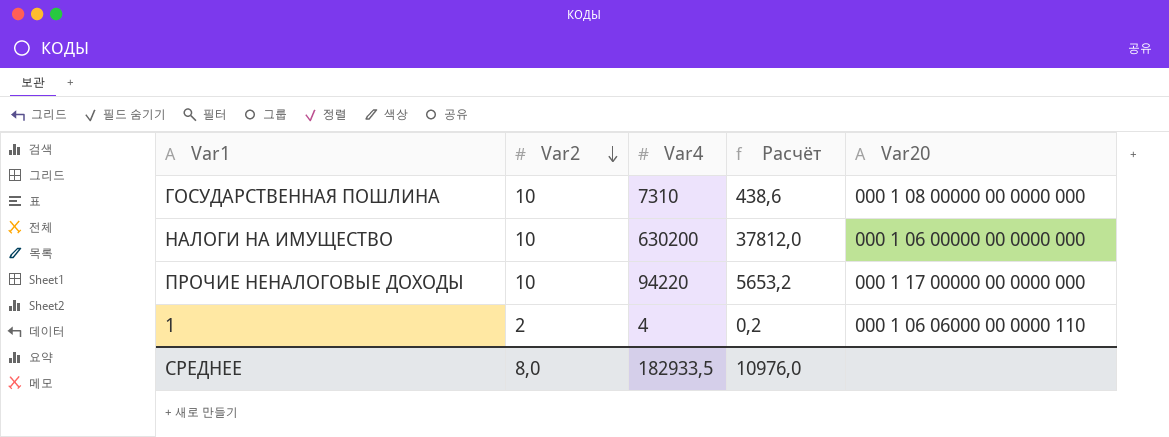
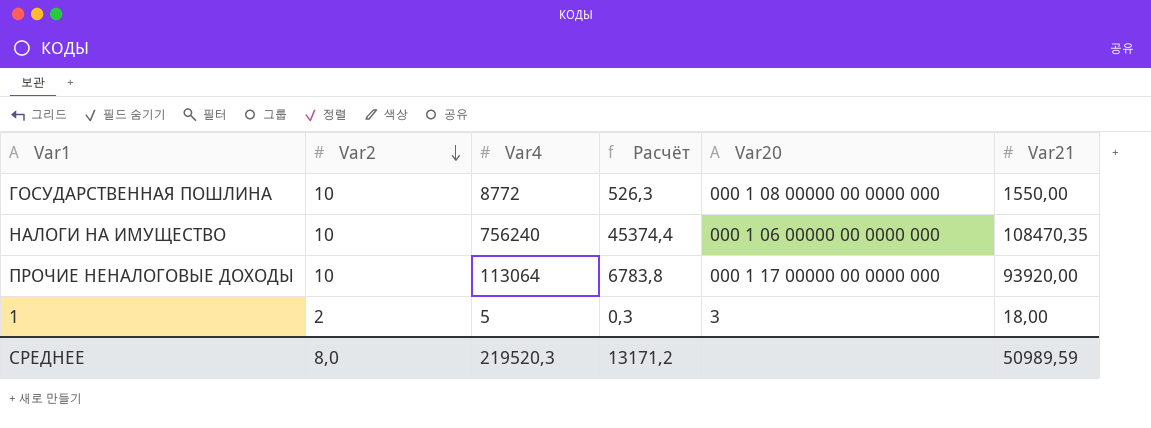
column Var21 | position: none -> 6
ГОСУДАРСТВЕННАЯ ПОШЛИНА | Var4: 7310 -> 8772
ГОСУДАРСТВЕННАЯ ПОШЛИНА | Расчёт: 438,6 -> 526,3
НАЛОГИ НА ИМУЩЕСТВО | Var4: 630200 -> 756240
НАЛОГИ НА ИМУЩЕСТВО | Расчёт: 37812,0 -> 45374,4
ПРОЧИЕ НЕНАЛОГОВЫЕ ДОХОДЫ | Var4: 94220 -> 113064
ПРОЧИЕ НЕНАЛОГОВЫЕ ДОХОДЫ | Расчёт: 5653,2 -> 6783,8
1 | Var4: 4 -> 5
1 | Расчёт: 0,2 -> 0,3
1 | Var20: 000 1 06 06000 00 0000 110 -> 3
СРЕДНЕЕ | Var4: 182933,5 -> 219520,3
СРЕДНЕЕ | Расчёт: 10976,0 -> 13171,2

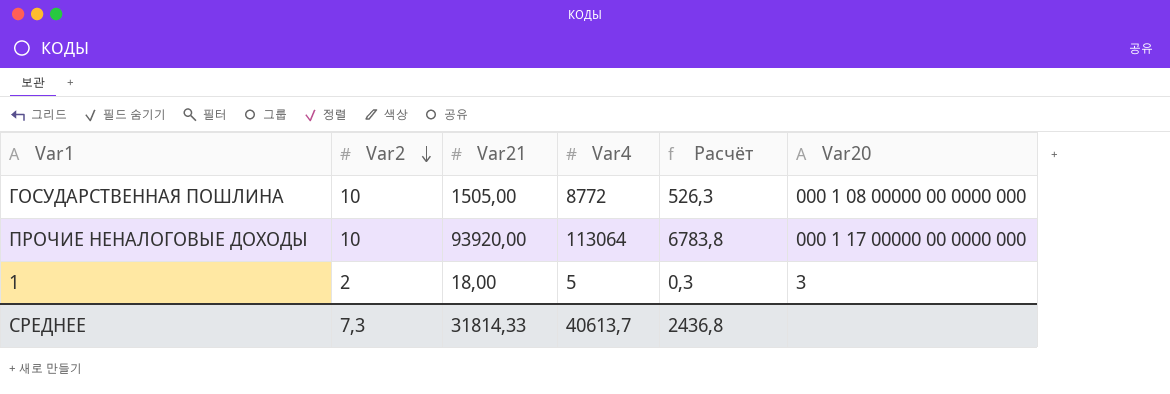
column Var21 | position: 6 -> 3
row НАЛОГИ НА ИМУЩЕСТВО: 10 | 756240 | 45374,4 | 000 1 06 00000 00 0000 000 | 108470,35 -> none
ГОСУДАРСТВЕННАЯ ПОШЛИНА | Var21: 1550,00 -> 1505,00
СРЕДНЕЕ | Var2: 8,0 -> 7,3
СРЕДНЕЕ | Var21: 50989,59 -> 31814,33
СРЕДНЕЕ | Var4: 219520,3 -> 40613,7
СРЕДНЕЕ | Расчёт: 13171,2 -> 2436,8

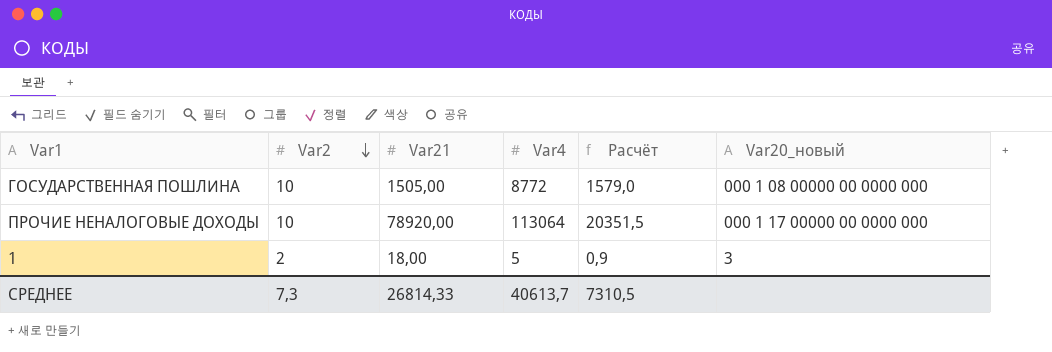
column Расчёт | formula: [Var4] * 0,06 -> [Var4] * 0,18
column name: Var20 -> Var20_новый
ПРОЧИЕ НЕНАЛОГОВЫЕ ДОХОДЫ | Var21: 93920,00 -> 78920,00
СРЕДНЕЕ | Var21: 31814,33 -> 26814,33
СРЕДНЕЕ | Расчёт: 2436,8 -> 7310,5

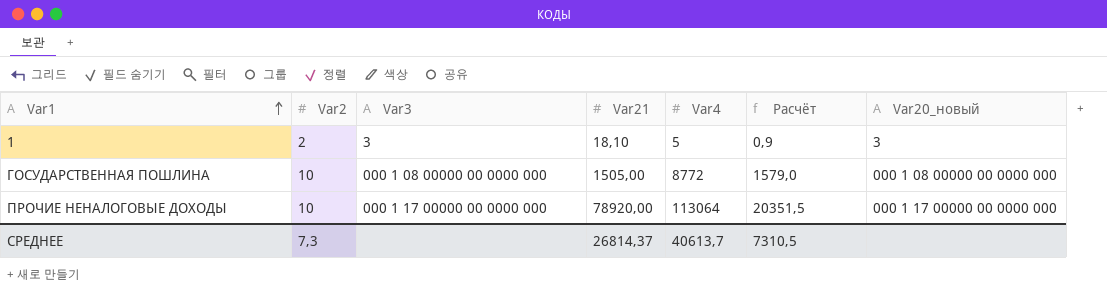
row order: Var2 descending -> Var1 ascending
column Var3 | position: none -> 3
1 | Var21: 18,00 -> 18,10
СРЕДНЕЕ | Var21: 26814,33 -> 26814,37

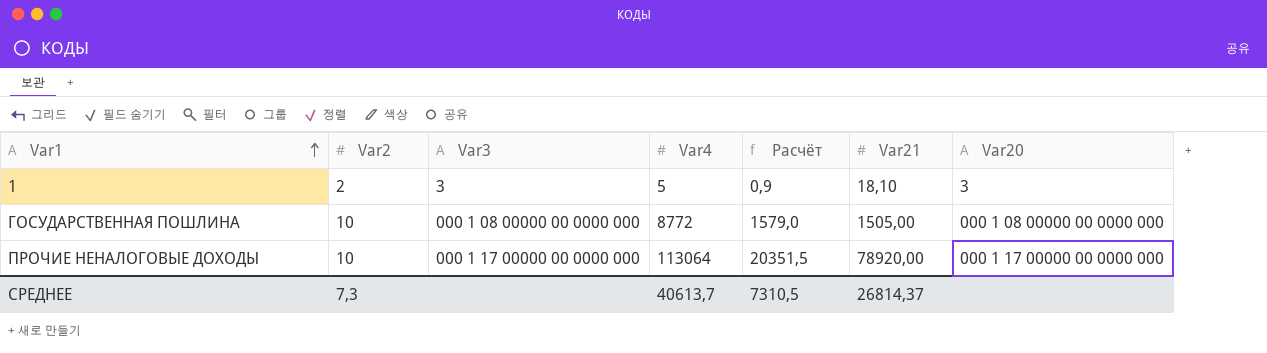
column Var21 | position: 4 -> 6
column name: Var20_новый -> Var20

